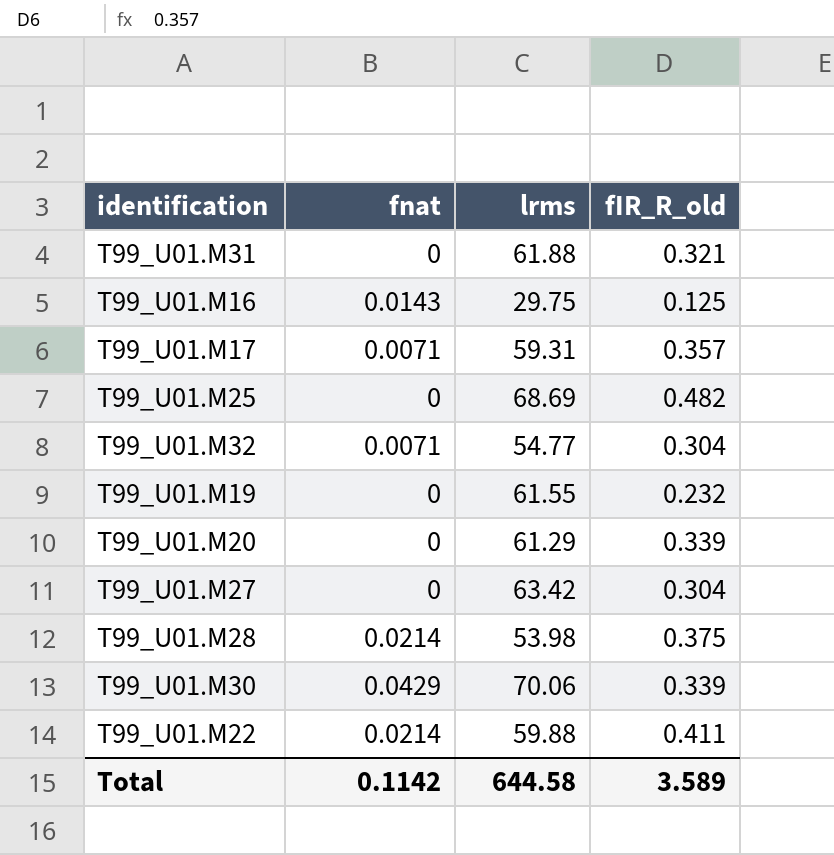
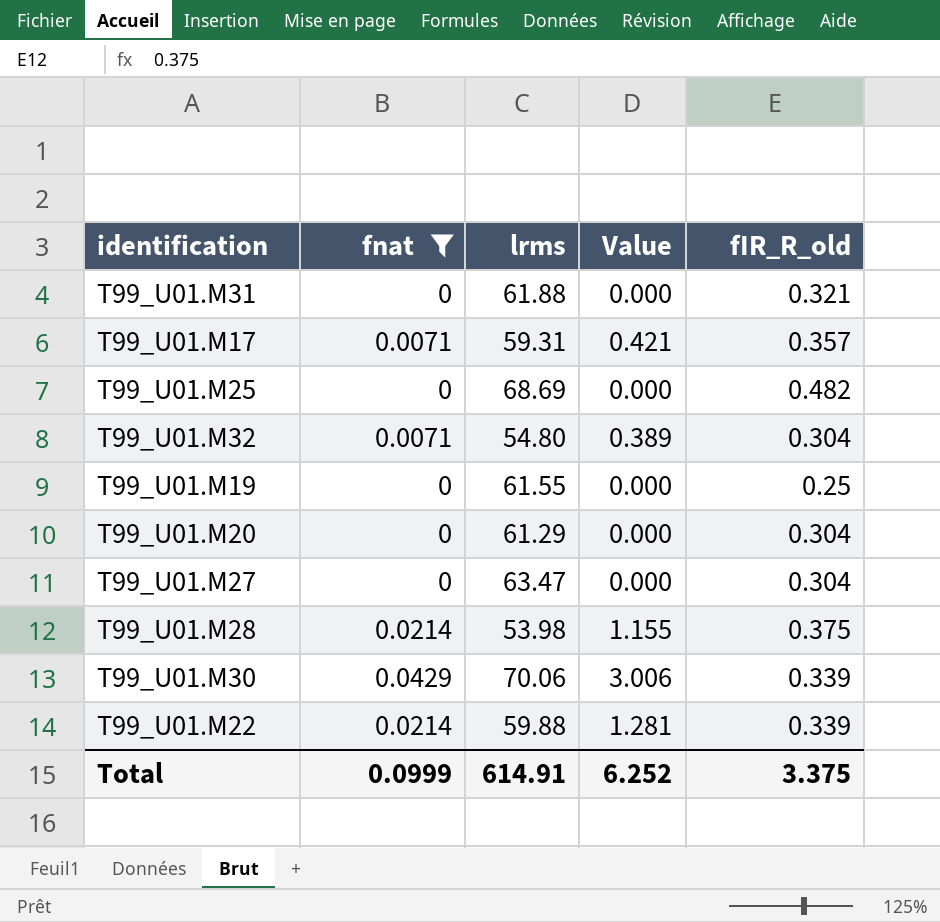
filter: none -> fnat != 0.0143
column Value | formula: none -> [fnat] * [lrms]
T99_U01.M32 | lrms: 54.77 -> 54.80
T99_U01.M19 | fIR_R_old: 0.232 -> 0.25
T99_U01.M20 | fIR_R_old: 0.339 -> 0.304
T99_U01.M27 | lrms: 63.42 -> 63.47
T99_U01.M22 | fIR_R_old: 0.411 -> 0.339
Total | fnat: 0.1142 -> 0.0999
Total | lrms: 644.58 -> 614.91
Total | fIR_R_old: 3.589 -> 3.375

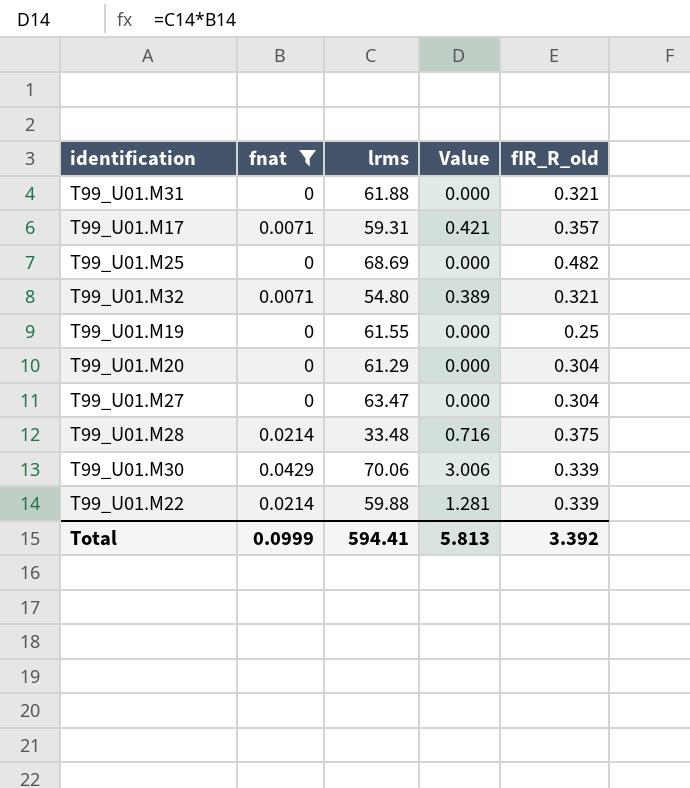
T99_U01.M32 | fIR_R_old: 0.304 -> 0.321
T99_U01.M28 | lrms: 53.98 -> 33.48
T99_U01.M28 | Value: 1.155 -> 0.716
Total | lrms: 614.91 -> 594.41
Total | Value: 6.252 -> 5.813
Total | fIR_R_old: 3.375 -> 3.392

